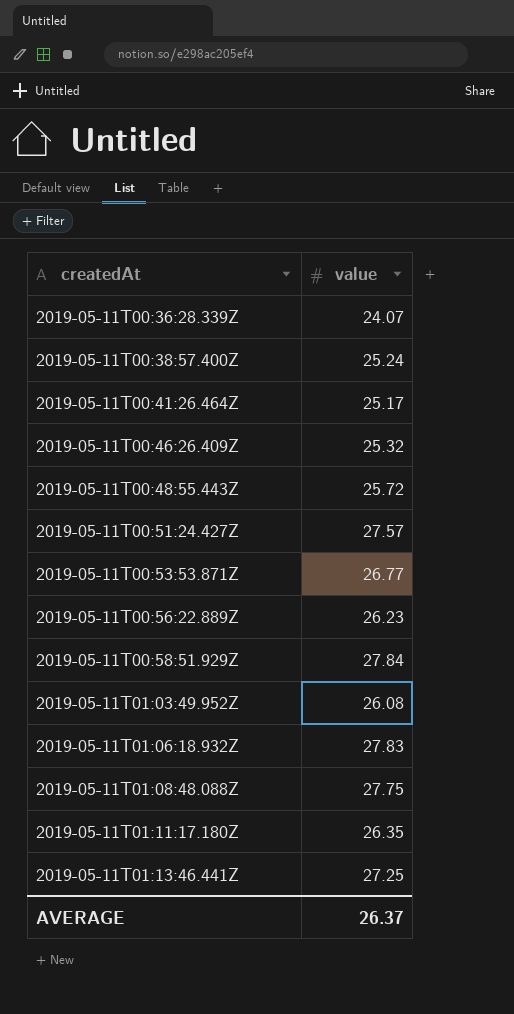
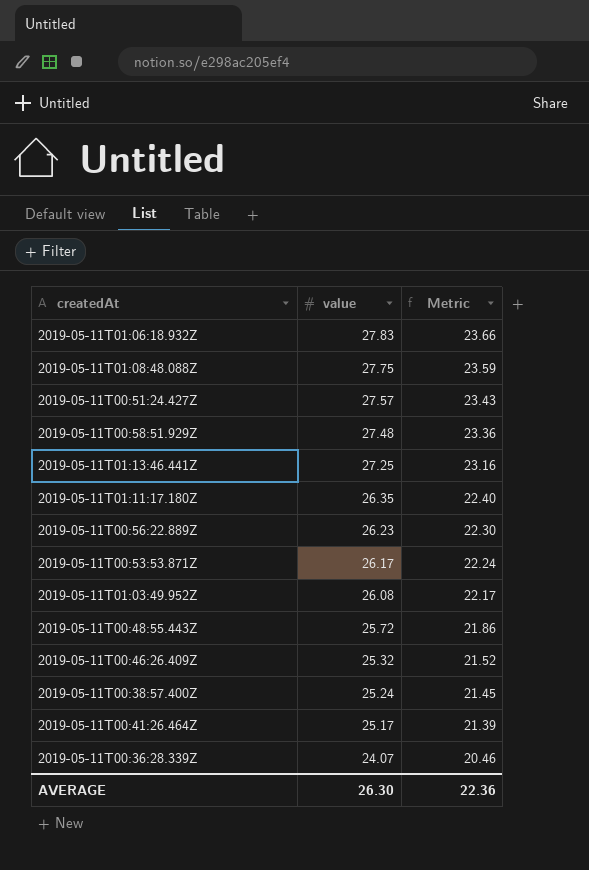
row order: createdAt ascending -> value descending
column Metric | formula: none -> [value] * 0.85
2019-05-11T00:58:51.929Z | value: 27.84 -> 27.48
2019-05-11T00:53:53.871Z | value: 26.77 -> 26.17
AVERAGE | value: 26.37 -> 26.30

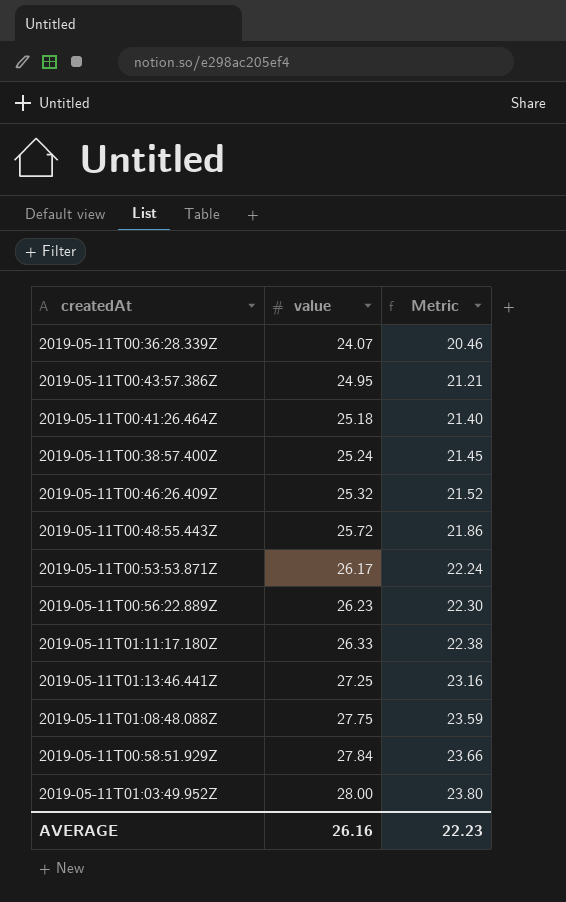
row order: value descending -> value ascending
row 2019-05-11T01:06:18.932Z: 27.83 | 23.66 -> none
row 2019-05-11T00:51:24.427Z: 27.57 | 23.43 -> none
row 2019-05-11T00:43:57.386Z: none -> 24.95 | 21.21
2019-05-11T00:41:26.464Z | value: 25.17 -> 25.18
2019-05-11T00:41:26.464Z | Metric: 21.39 -> 21.40
2019-05-11T01:11:17.180Z | value: 26.35 -> 26.33
2019-05-11T01:11:17.180Z | Metric: 22.40 -> 22.38
2019-05-11T00:58:51.929Z | value: 27.48 -> 27.84
2019-05-11T00:58:51.929Z | Metric: 23.36 -> 23.66
2019-05-11T01:03:49.952Z | value: 26.08 -> 28.00
2019-05-11T01:03:49.952Z | Metric: 22.17 -> 23.80
AVERAGE | value: 26.30 -> 26.16
AVERAGE | Metric: 22.36 -> 22.23

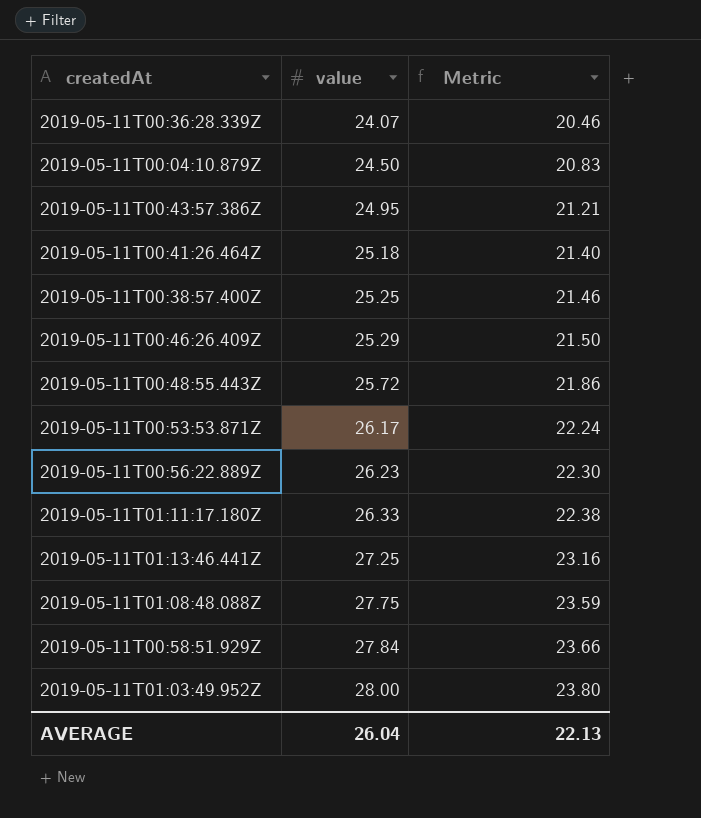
row 2019-05-11T00:04:10.879Z: none -> 24.50 | 20.83
2019-05-11T00:38:57.400Z | value: 25.24 -> 25.25
2019-05-11T00:38:57.400Z | Metric: 21.45 -> 21.46
2019-05-11T00:46:26.409Z | value: 25.32 -> 25.29
2019-05-11T00:46:26.409Z | Metric: 21.52 -> 21.50
AVERAGE | value: 26.16 -> 26.04
AVERAGE | Metric: 22.23 -> 22.13

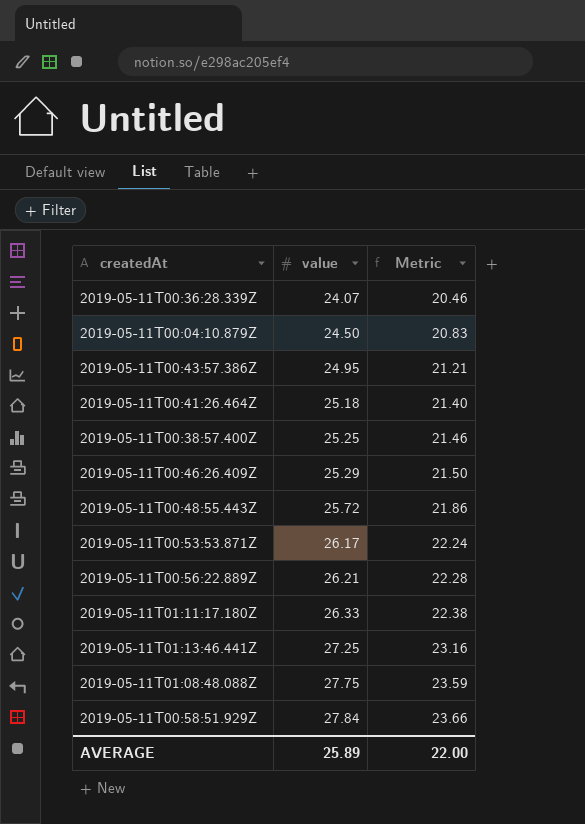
row 2019-05-11T01:03:49.952Z: 28.00 | 23.80 -> none
2019-05-11T00:56:22.889Z | value: 26.23 -> 26.21
2019-05-11T00:56:22.889Z | Metric: 22.30 -> 22.28
AVERAGE | value: 26.04 -> 25.89
AVERAGE | Metric: 22.13 -> 22.00

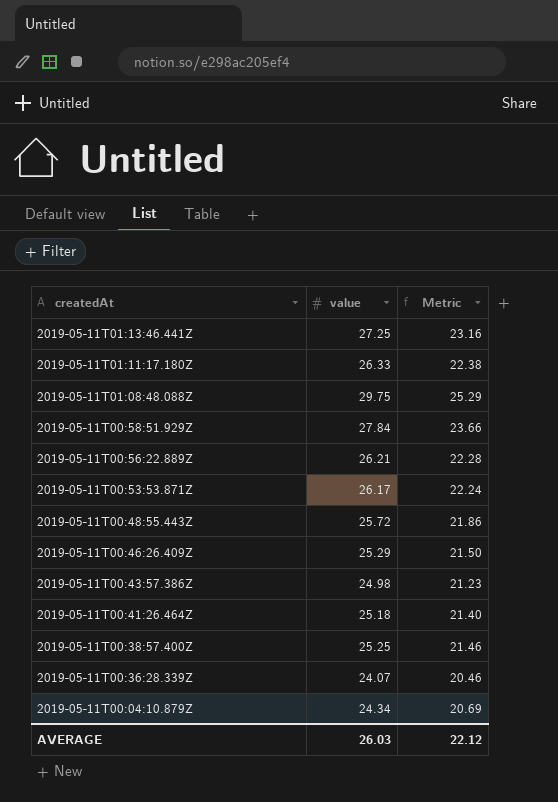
row order: value ascending -> createdAt descending
2019-05-11T01:08:48.088Z | value: 27.75 -> 29.75
2019-05-11T01:08:48.088Z | Metric: 23.59 -> 25.29
2019-05-11T00:43:57.386Z | value: 24.95 -> 24.98
2019-05-11T00:43:57.386Z | Metric: 21.21 -> 21.23
2019-05-11T00:04:10.879Z | value: 24.50 -> 24.34
2019-05-11T00:04:10.879Z | Metric: 20.83 -> 20.69
AVERAGE | value: 25.89 -> 26.03
AVERAGE | Metric: 22.00 -> 22.12

